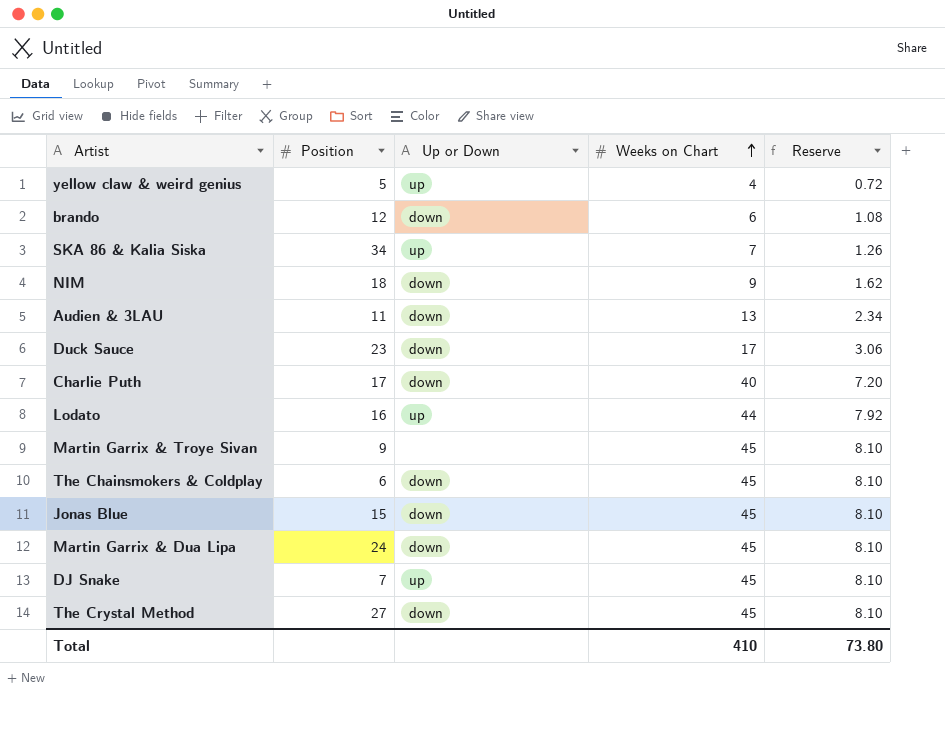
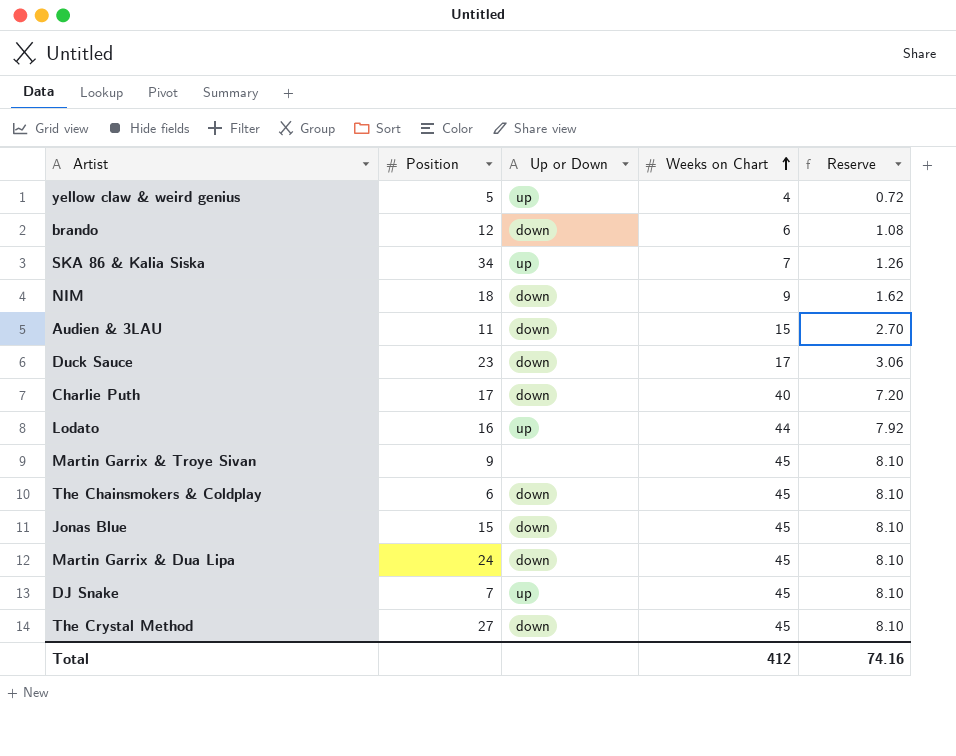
Audien & 3LAU | Weeks on Chart: 13 -> 15
Audien & 3LAU | Reserve: 2.34 -> 2.70
Total | Weeks on Chart: 410 -> 412
Total | Reserve: 73.80 -> 74.16

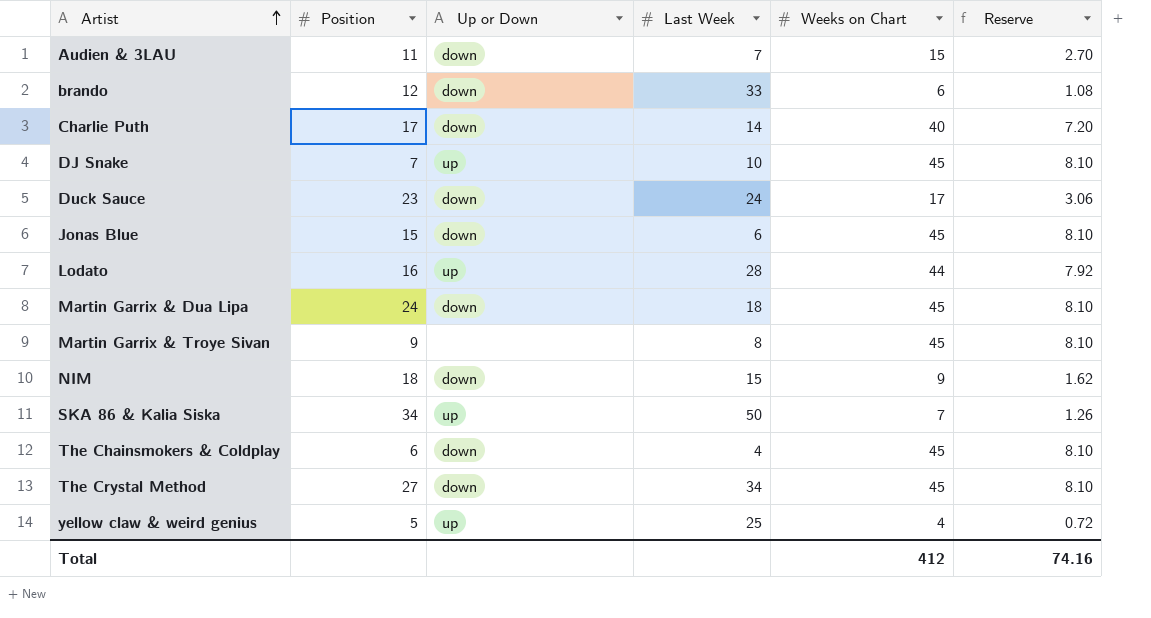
row order: Weeks on Chart ascending -> Artist ascending
column Last Week | position: none -> 4

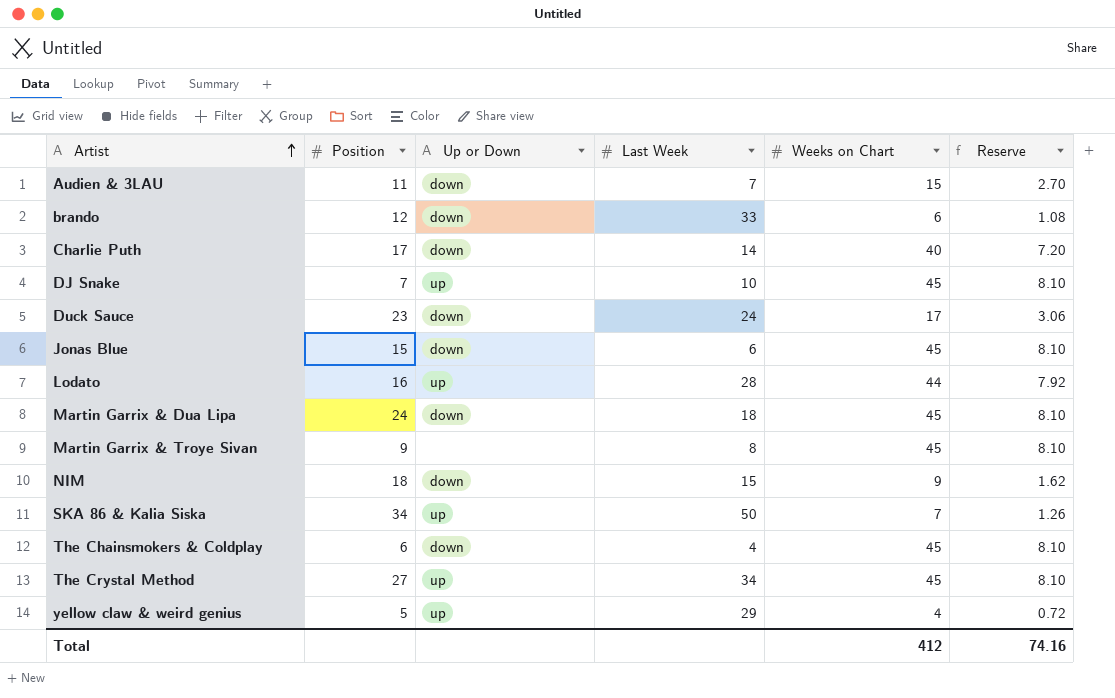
The Crystal Method | Up or Down: down -> up
yellow claw & weird genius | Last Week: 25 -> 29

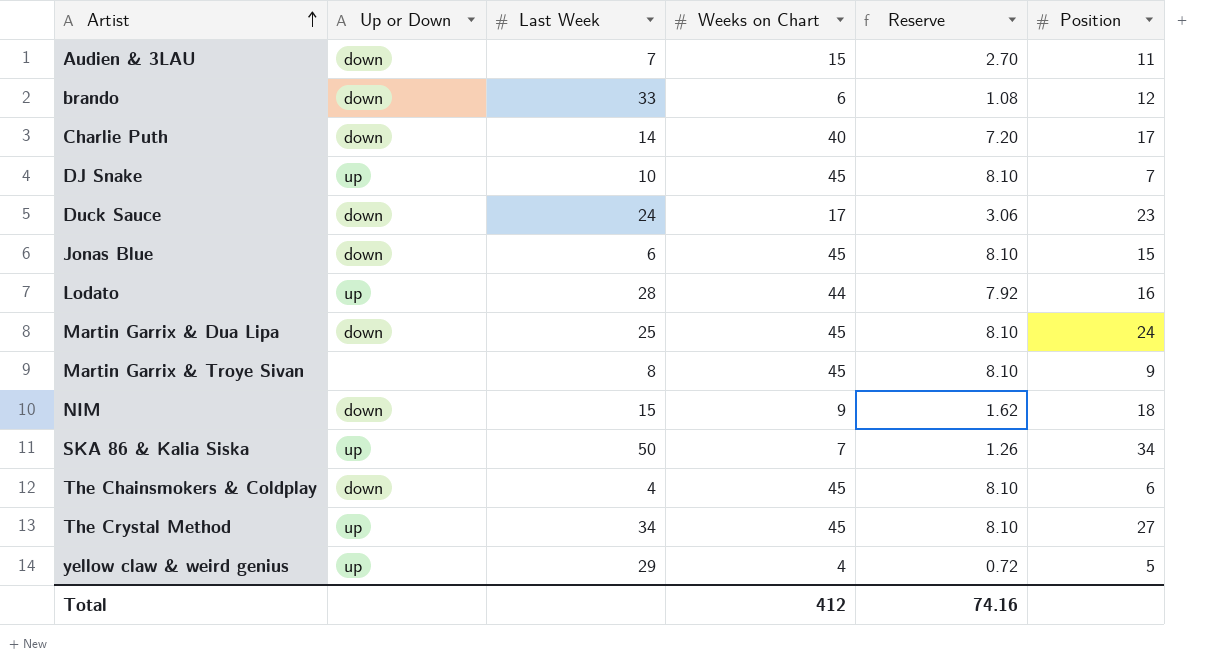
column Position | position: 2 -> 6
Martin Garrix & Dua Lipa | Last Week: 18 -> 25

